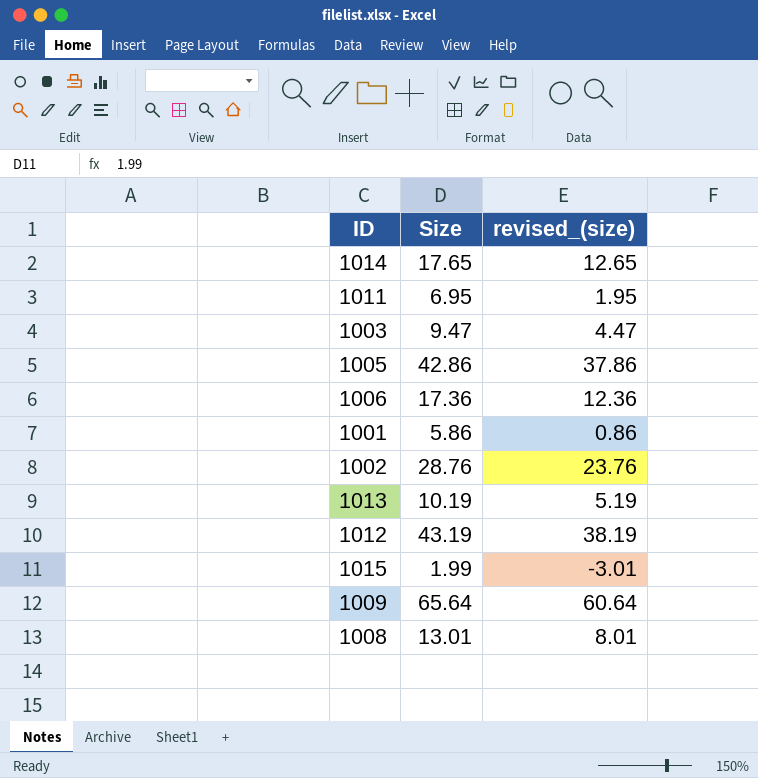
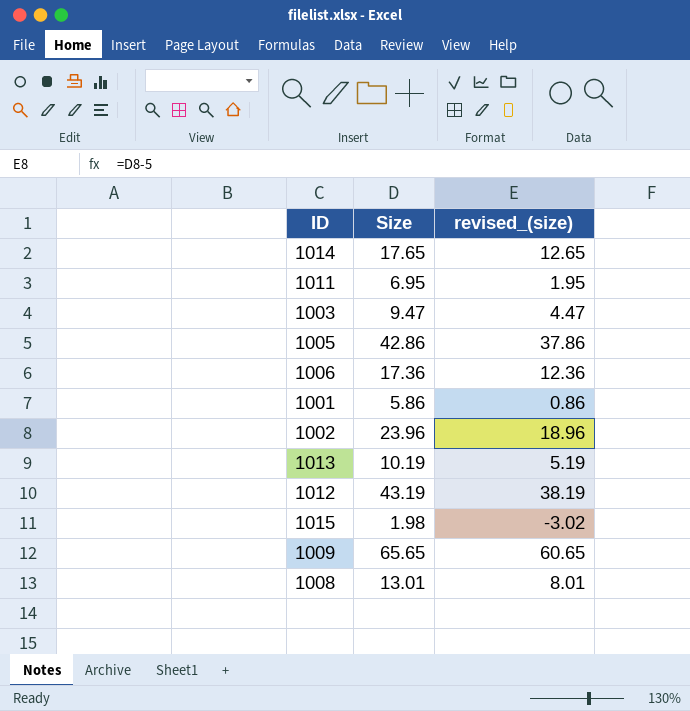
1002 | Size: 28.76 -> 23.96
1002 | revised_(size): 23.76 -> 18.96
1015 | Size: 1.99 -> 1.98
1015 | revised_(size): -3.01 -> -3.02
1009 | Size: 65.64 -> 65.65
1009 | revised_(size): 60.64 -> 60.65

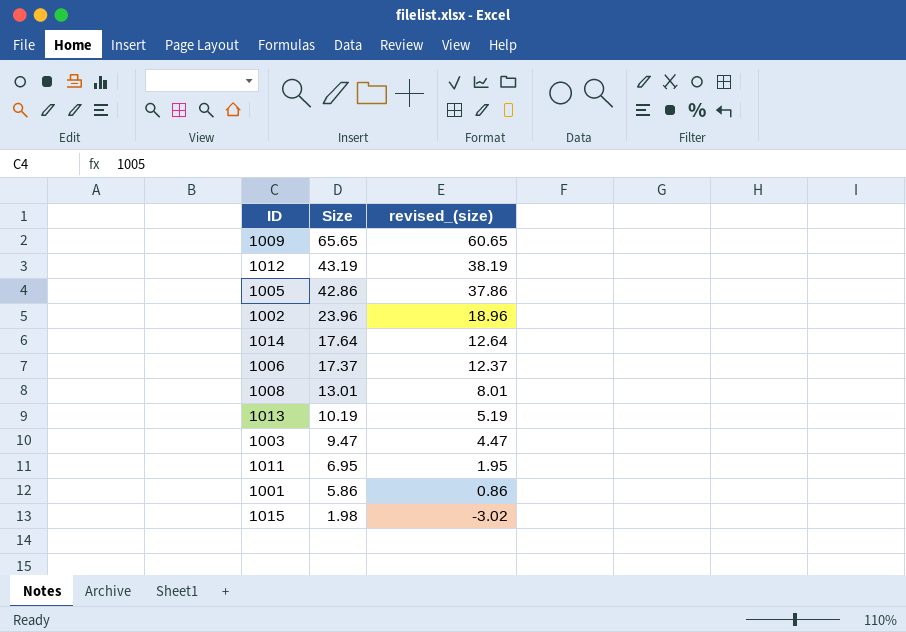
row order: none -> Size descending
1014 | Size: 17.65 -> 17.64
1014 | revised_(size): 12.65 -> 12.64
1006 | Size: 17.36 -> 17.37
1006 | revised_(size): 12.36 -> 12.37

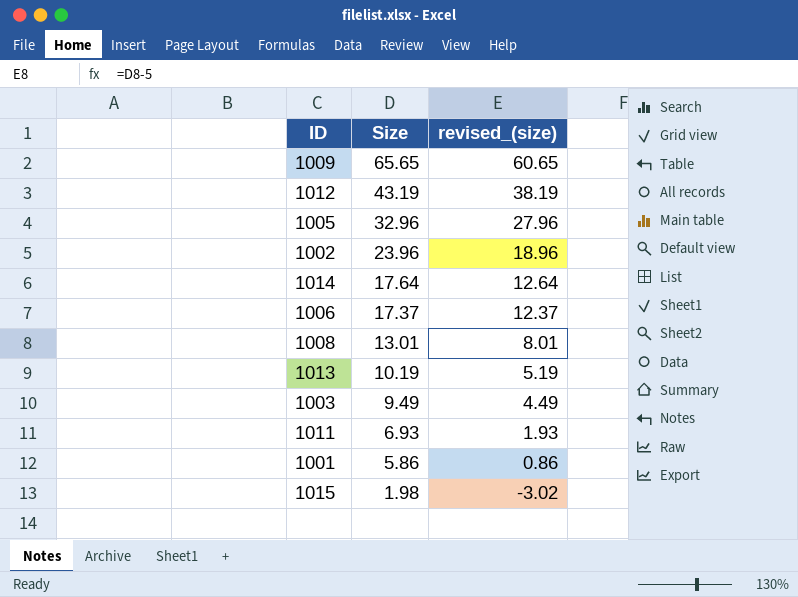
1005 | Size: 42.86 -> 32.96
1005 | revised_(size): 37.86 -> 27.96
1003 | Size: 9.47 -> 9.49
1003 | revised_(size): 4.47 -> 4.49
1011 | Size: 6.95 -> 6.93
1011 | revised_(size): 1.95 -> 1.93

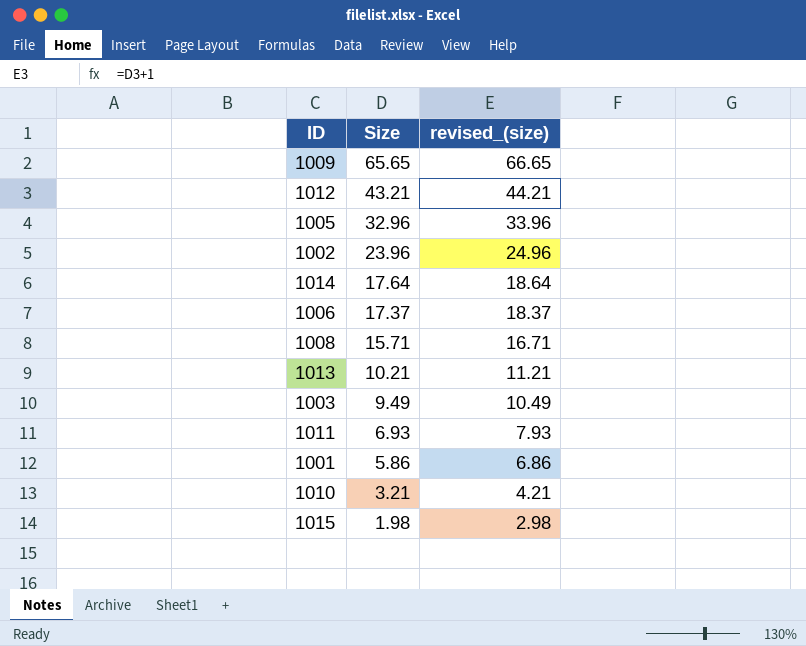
column revised_(size) | formula: [Size] - 5 -> [Size] + 1
1012 | Size: 43.19 -> 43.21
1008 | Size: 13.01 -> 15.71
1013 | Size: 10.19 -> 10.21
row 1010: none -> 3.21 | 4.21

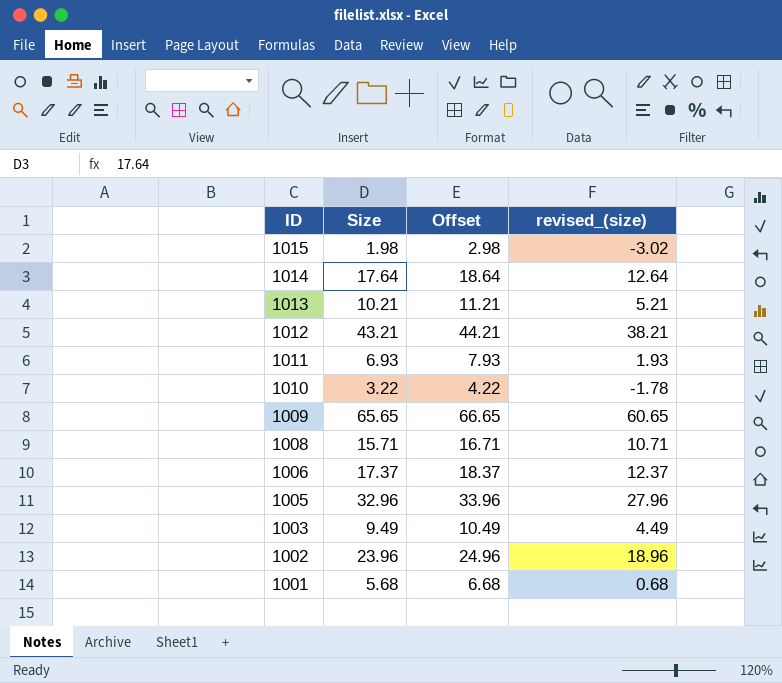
row order: Size descending -> ID descending
column Offset | formula: none -> [Size] + 1
column revised_(size) | formula: [Size] + 1 -> [Size] - 5
1010 | Size: 3.21 -> 3.22
1001 | Size: 5.86 -> 5.68

